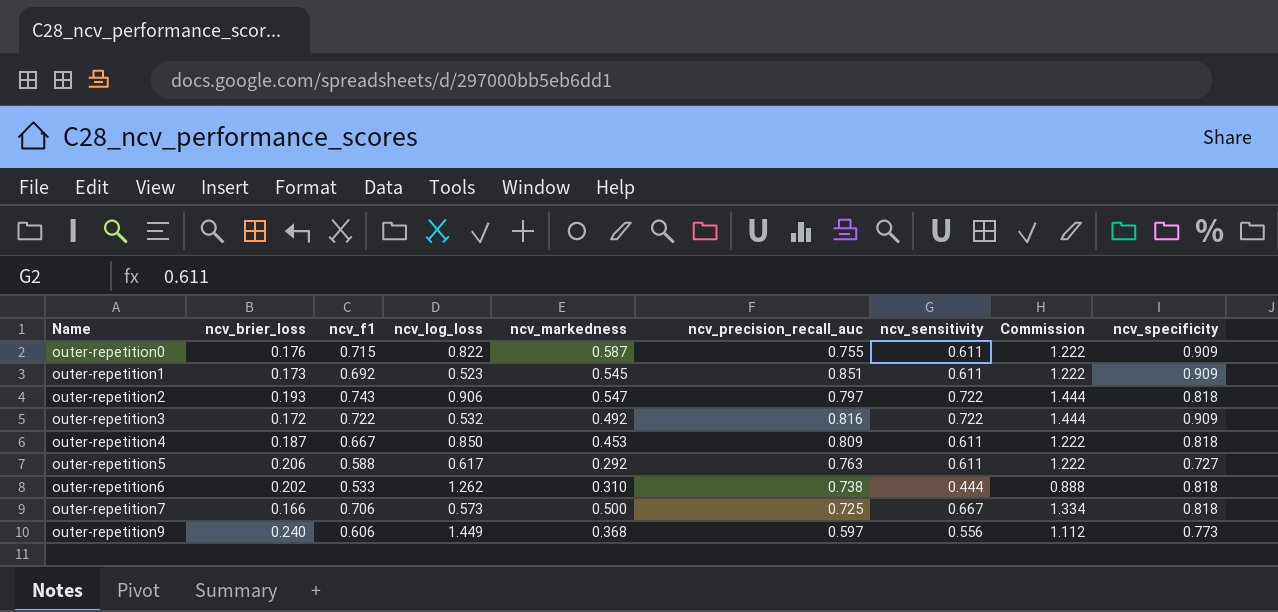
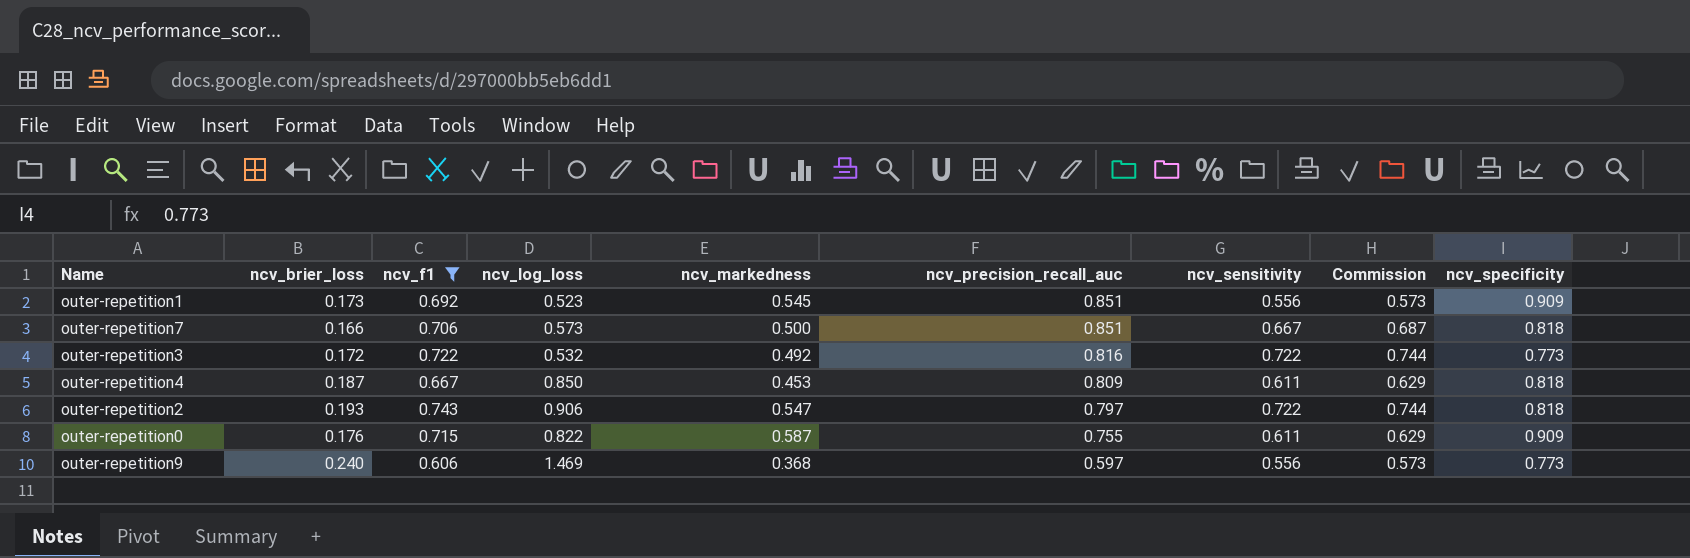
filter: none -> ncv_f1 >= 0.606
row order: Name ascending -> ncv_precision_recall_auc descending
column Commission | formula: [ncv_sensitivity] * 2 -> [ncv_sensitivity] * 1.03
outer-repetition1 | ncv_sensitivity: 0.611 -> 0.556
outer-repetition7 | ncv_precision_recall_auc: 0.725 -> 0.851
outer-repetition3 | ncv_specificity: 0.909 -> 0.773
outer-repetition9 | ncv_log_loss: 1.449 -> 1.469

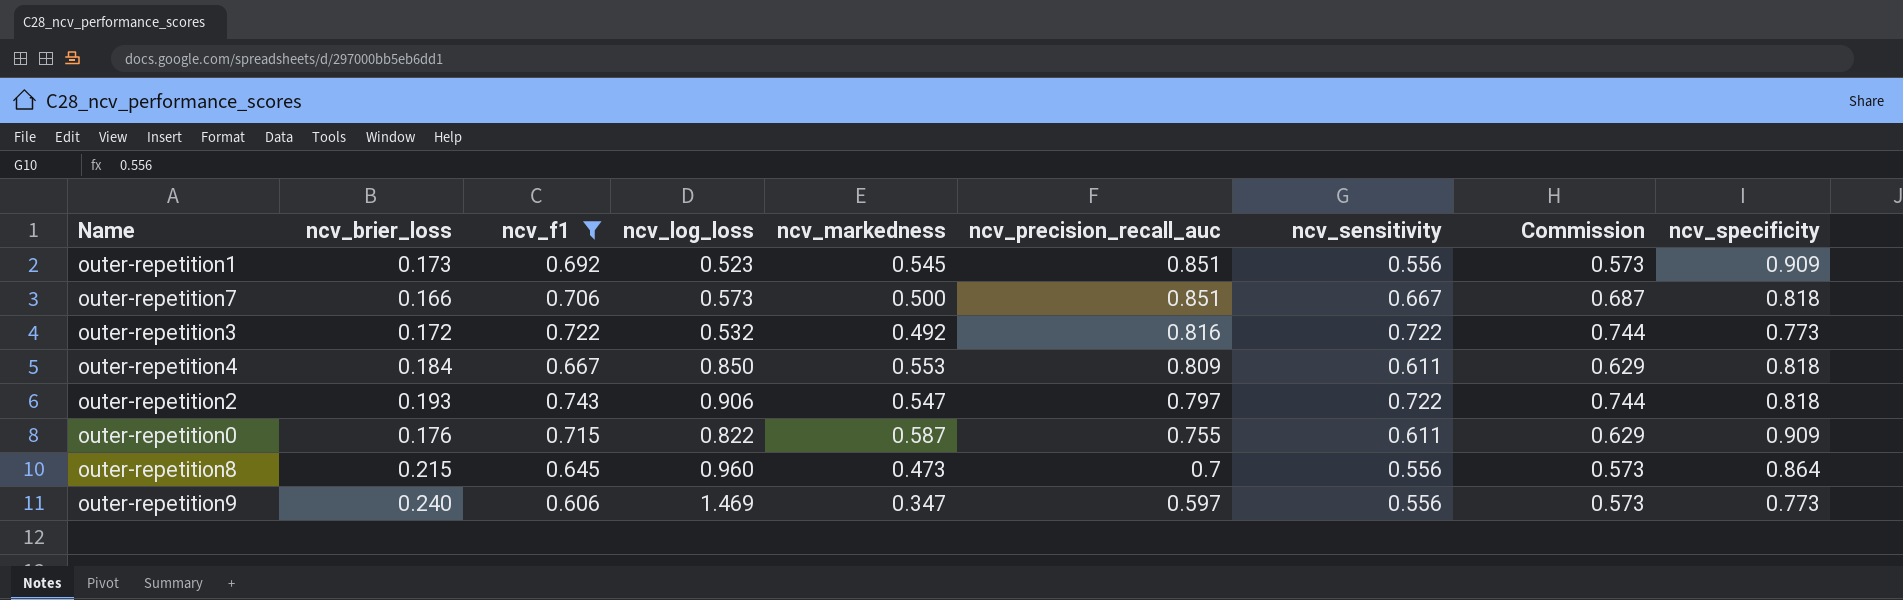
outer-repetition4 | ncv_brier_loss: 0.187 -> 0.184
outer-repetition4 | ncv_markedness: 0.453 -> 0.553
row outer-repetition8: none -> 0.215 | 0.645 | 0.960 | 0.473 | 0.7 | 0.556 | 0.573 | 0.864
outer-repetition9 | ncv_markedness: 0.368 -> 0.347

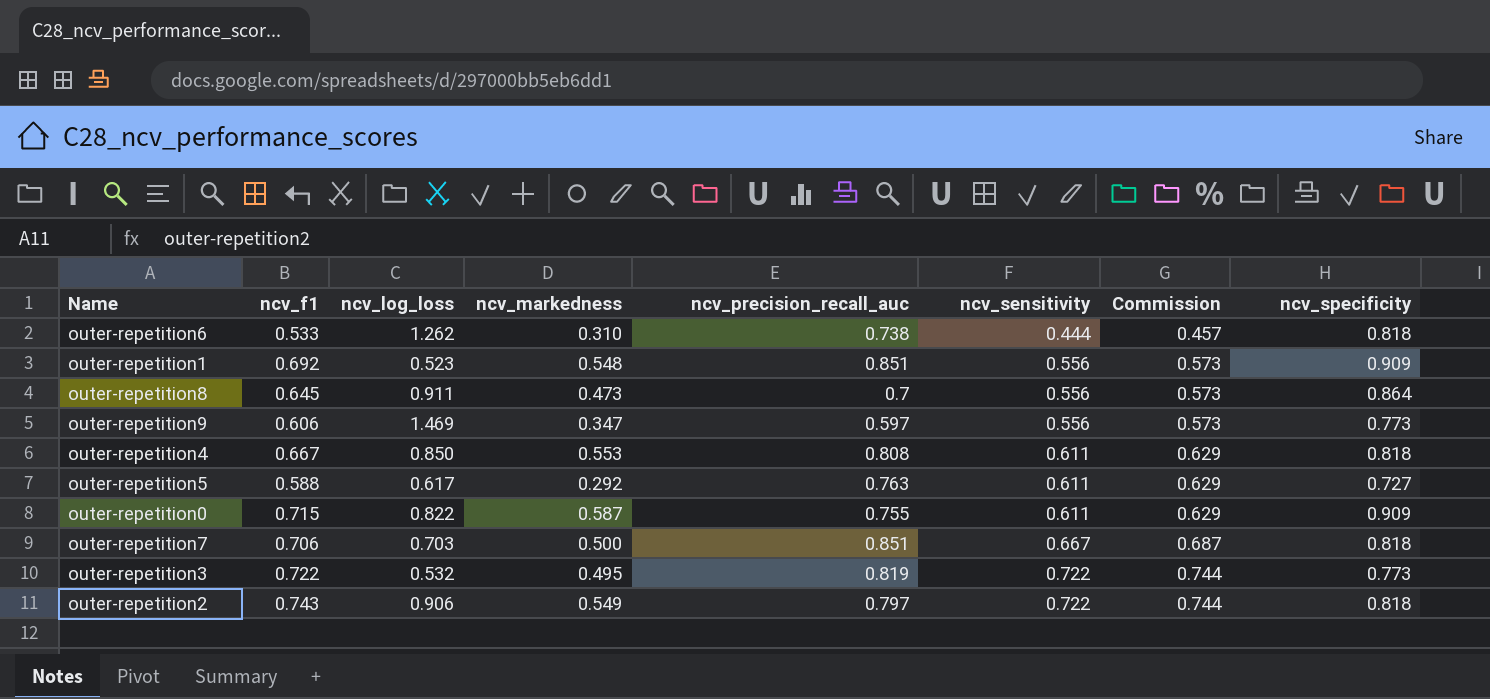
filter: ncv_f1 >= 0.606 -> none
row order: ncv_precision_recall_auc descending -> ncv_sensitivity ascending
column ncv_brier_loss | position: 2 -> none
outer-repetition1 | ncv_markedness: 0.545 -> 0.548
outer-repetition8 | ncv_log_loss: 0.960 -> 0.911
outer-repetition4 | ncv_precision_recall_auc: 0.809 -> 0.808
outer-repetition7 | ncv_log_loss: 0.573 -> 0.703
outer-repetition3 | ncv_markedness: 0.492 -> 0.495
outer-repetition3 | ncv_precision_recall_auc: 0.816 -> 0.819
outer-repetition2 | ncv_markedness: 0.547 -> 0.549

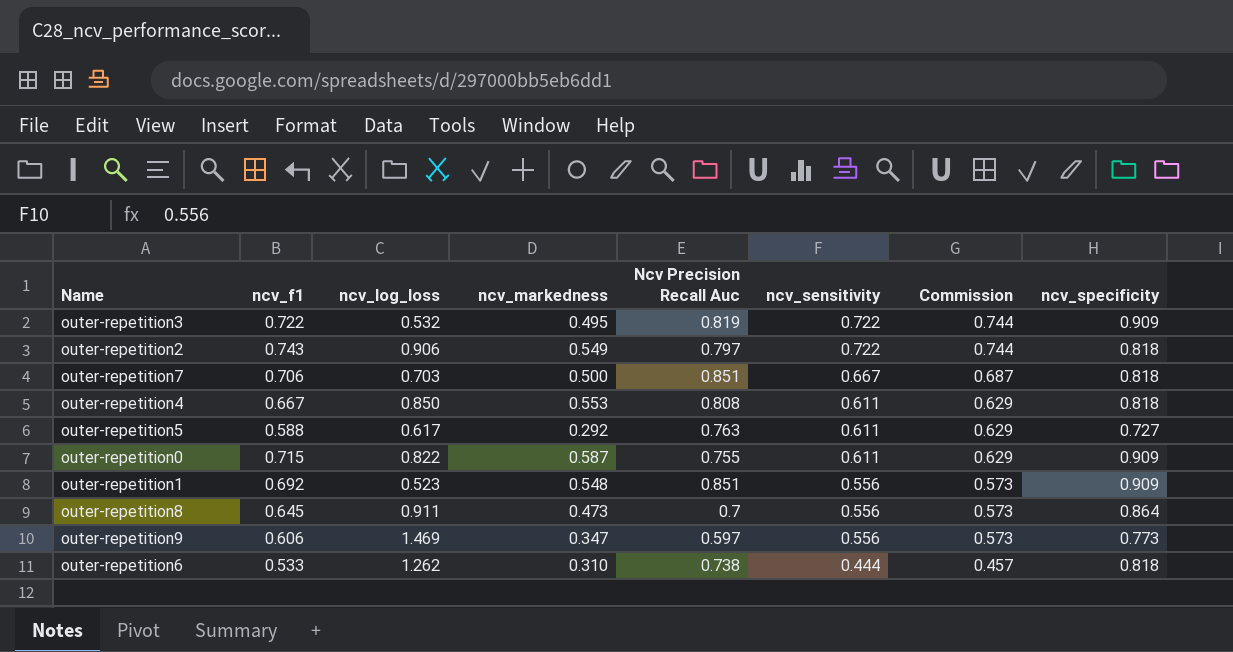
row order: ncv_sensitivity ascending -> ncv_sensitivity descending
column name: ncv_precision_recall_auc -> Ncv Precision Recall Auc
outer-repetition3 | ncv_specificity: 0.773 -> 0.909

